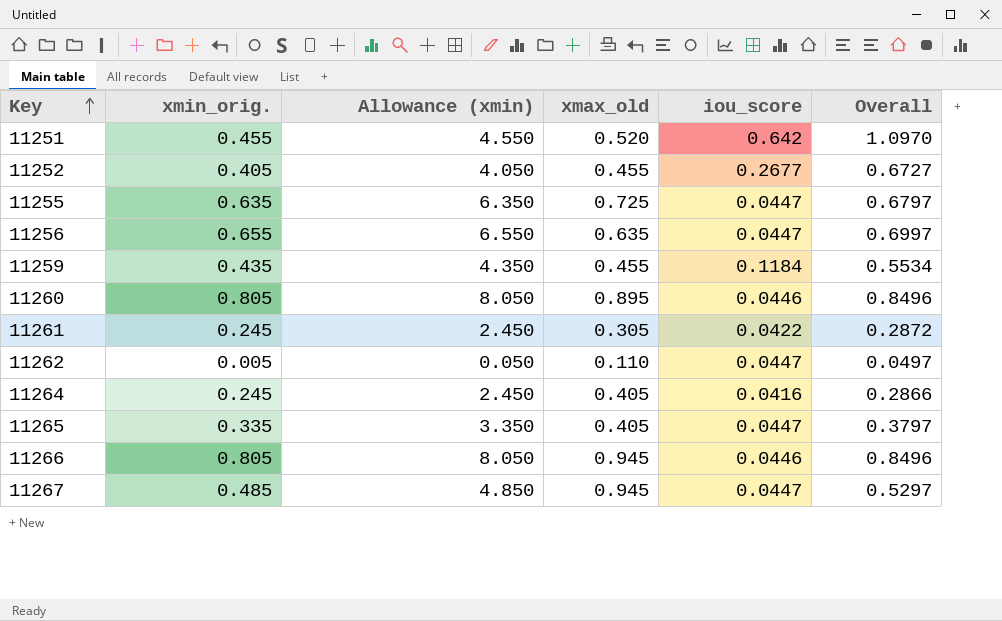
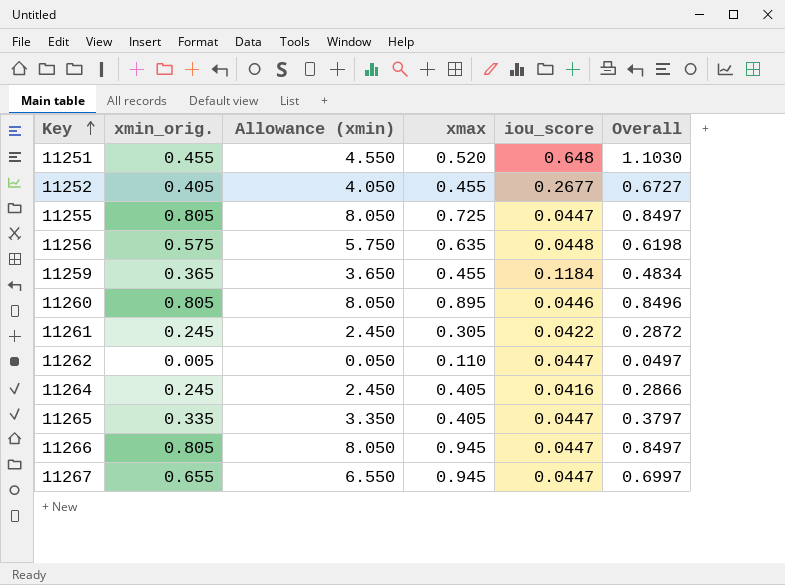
column name: xmax_old -> xmax
11251 | iou_score: 0.642 -> 0.648
11251 | Overall: 1.0970 -> 1.1030
11255 | xmin_orig.: 0.635 -> 0.805
11255 | Allowance (xmin): 6.350 -> 8.050
11255 | Overall: 0.6797 -> 0.8497
11256 | xmin_orig.: 0.655 -> 0.575
11256 | Allowance (xmin): 6.550 -> 5.750
11256 | iou_score: 0.0447 -> 0.0448
11256 | Overall: 0.6997 -> 0.6198
11259 | xmin_orig.: 0.435 -> 0.365
11259 | Allowance (xmin): 4.350 -> 3.650
11259 | Overall: 0.5534 -> 0.4834
11266 | iou_score: 0.0446 -> 0.0447
11266 | Overall: 0.8496 -> 0.8497
11267 | xmin_orig.: 0.485 -> 0.655
11267 | Allowance (xmin): 4.850 -> 6.550
11267 | Overall: 0.5297 -> 0.6997

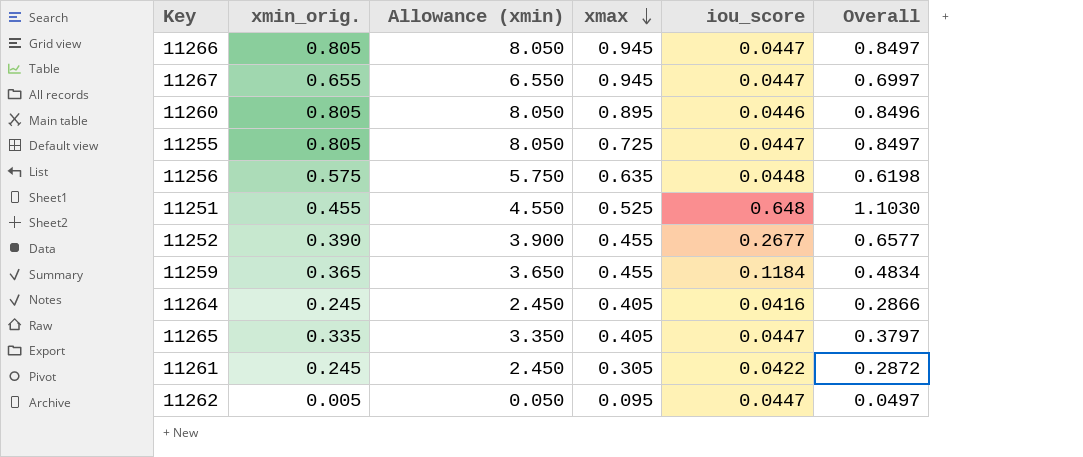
row order: Key ascending -> xmax descending
11251 | xmax: 0.520 -> 0.525
11252 | xmin_orig.: 0.405 -> 0.390
11252 | Allowance (xmin): 4.050 -> 3.900
11252 | Overall: 0.6727 -> 0.6577
11262 | xmax: 0.110 -> 0.095

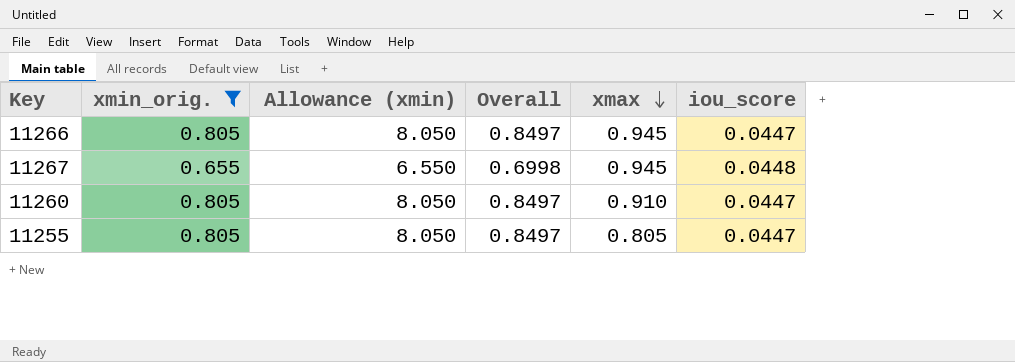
filter: none -> xmin_orig. >= 0.655
column Overall | position: 6 -> 4
11267 | Overall: 0.6997 -> 0.6998
11267 | iou_score: 0.0447 -> 0.0448
11260 | Overall: 0.8496 -> 0.8497
11260 | xmax: 0.895 -> 0.910
11260 | iou_score: 0.0446 -> 0.0447
11255 | xmax: 0.725 -> 0.805

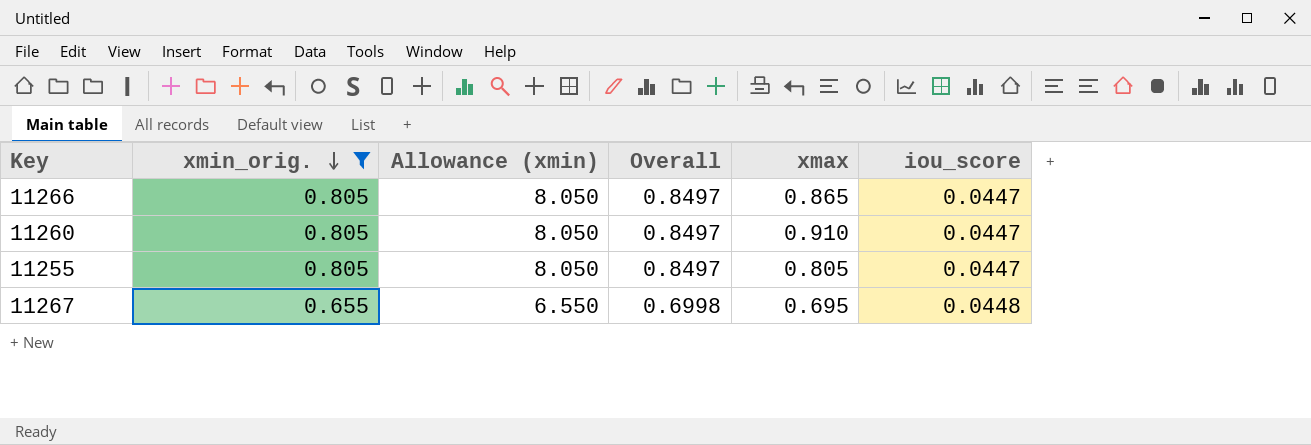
row order: xmax descending -> xmin_orig. descending
11266 | xmax: 0.945 -> 0.865
11267 | xmax: 0.945 -> 0.695

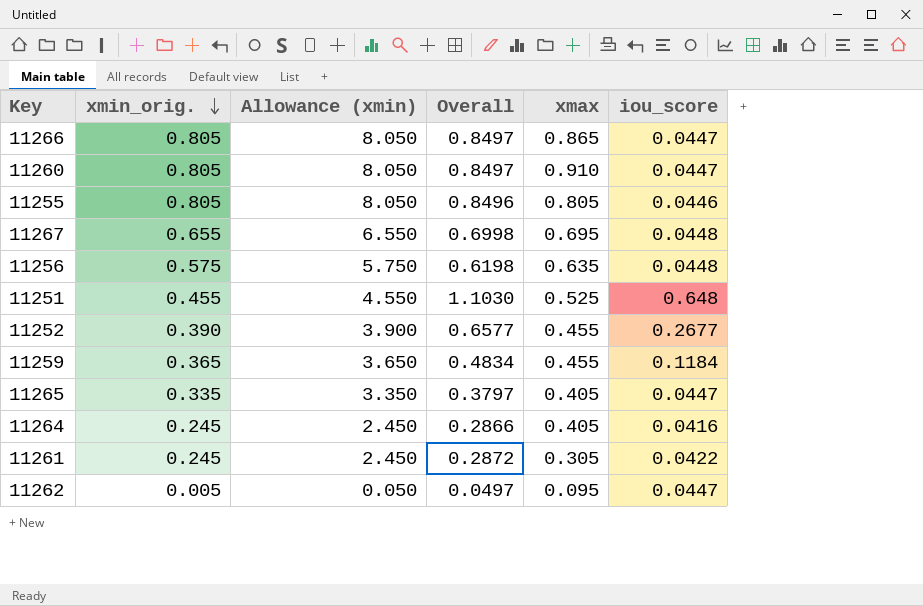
filter: xmin_orig. >= 0.655 -> none
11255 | Overall: 0.8497 -> 0.8496
11255 | iou_score: 0.0447 -> 0.0446

